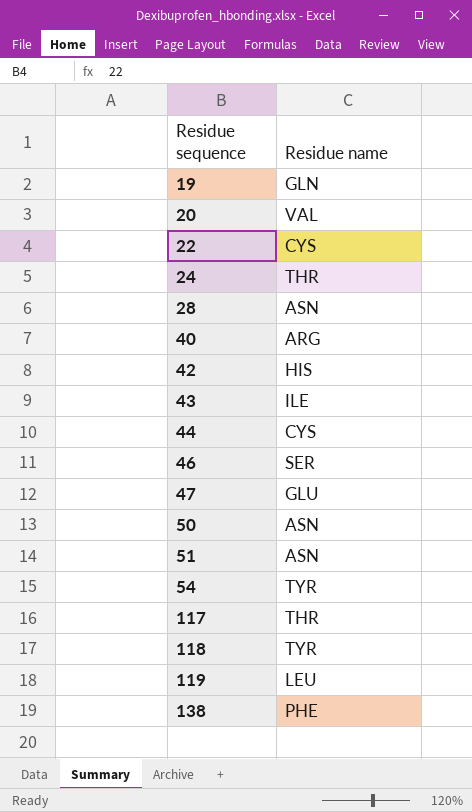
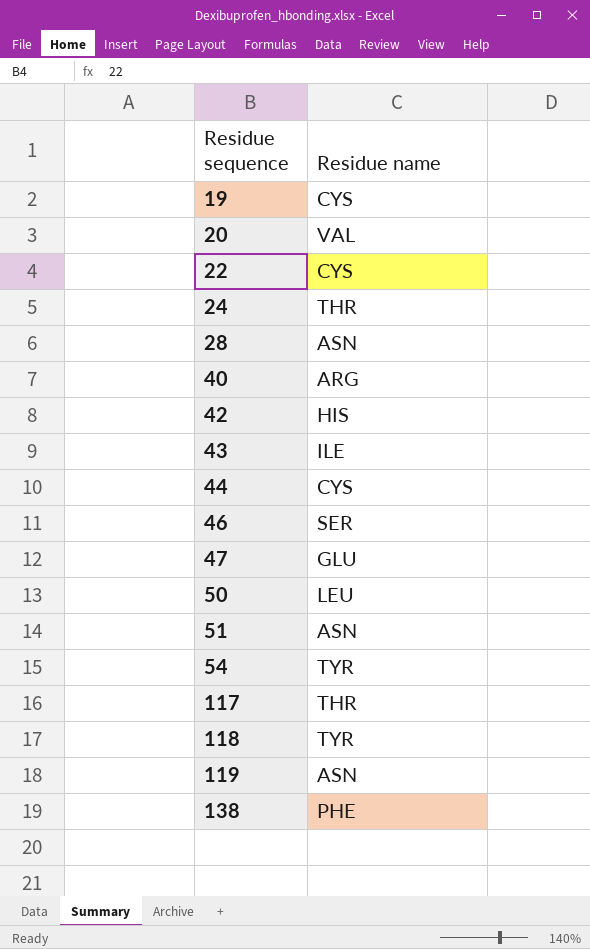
19 | Residue name: GLN -> CYS
50 | Residue name: ASN -> LEU
119 | Residue name: LEU -> ASN

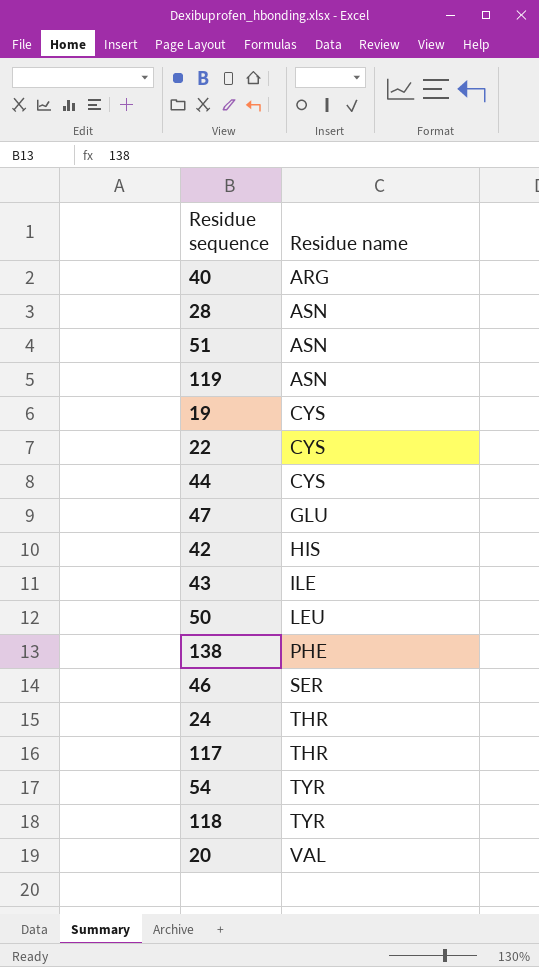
row order: Residue sequence ascending -> Residue name ascending

